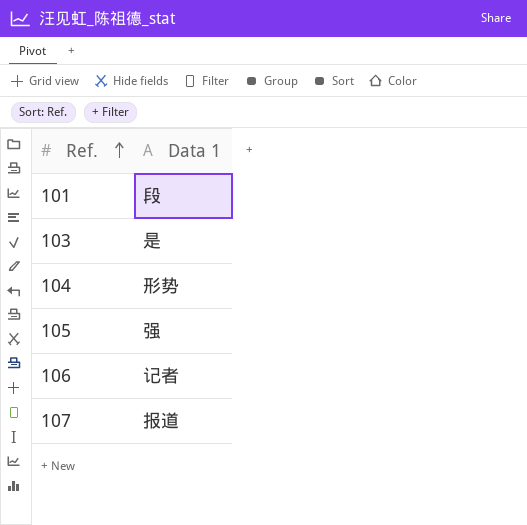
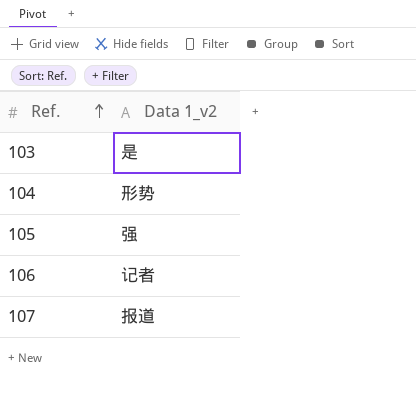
column name: Data 1 -> Data 1_v2
row 101: 段 -> none

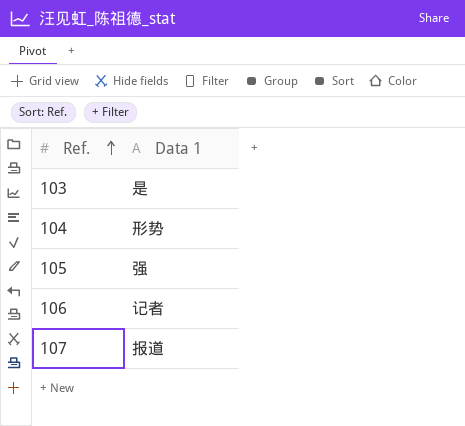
column name: Data 1_v2 -> Data 1

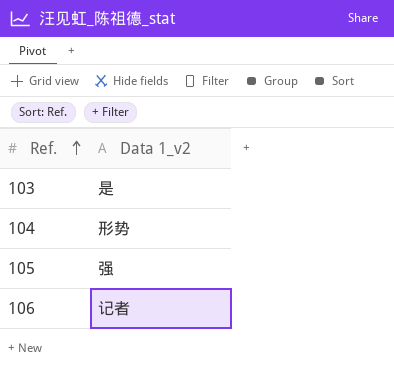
column name: Data 1 -> Data 1_v2
row 107: 报道 -> none

